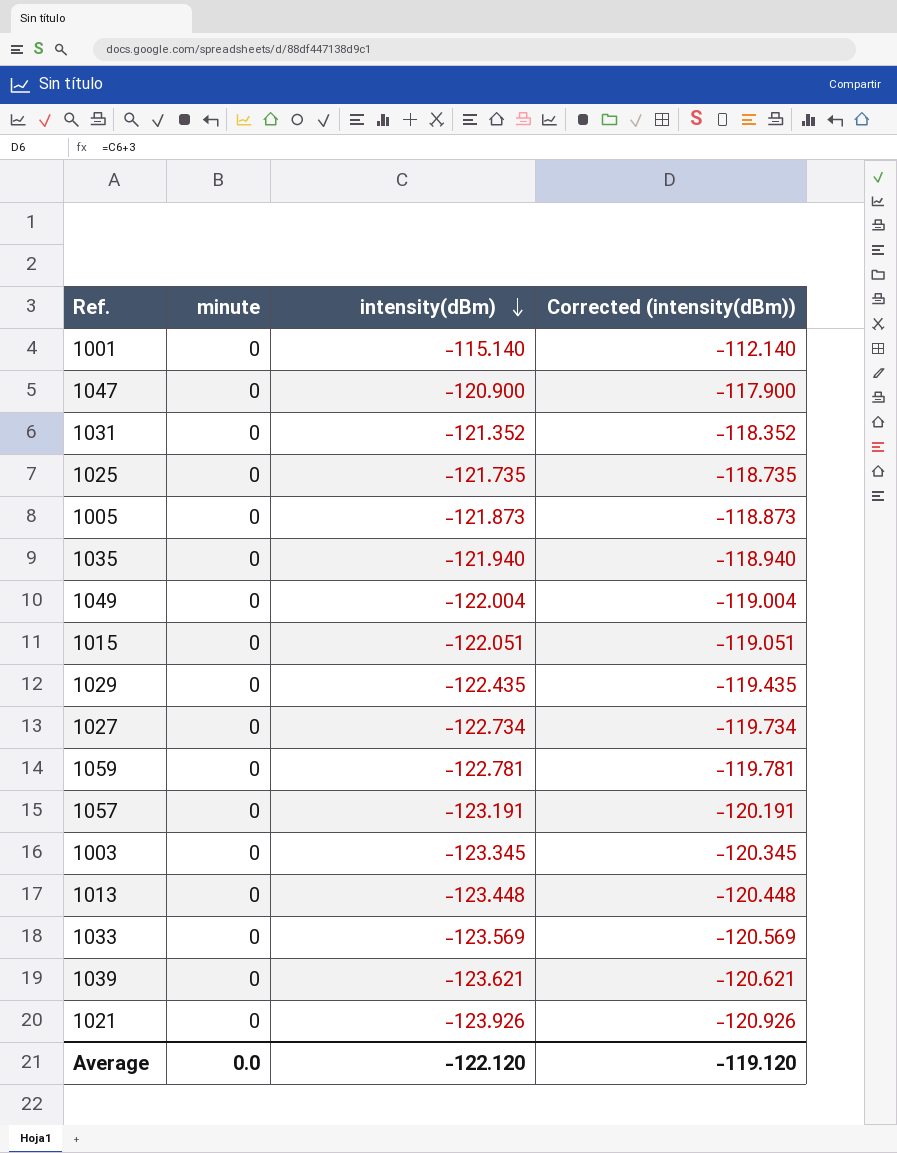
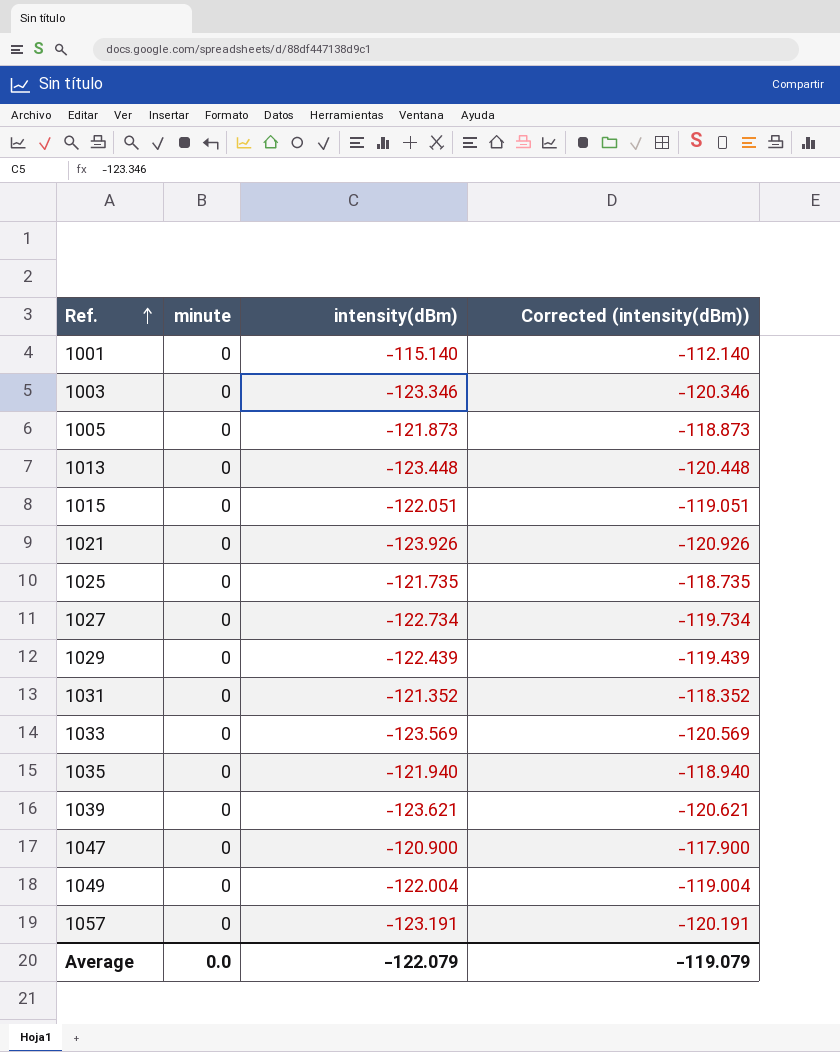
row order: intensity(dBm) descending -> Ref. ascending
row 1059: 0 | -122.781 | -119.781 -> none
1003 | intensity(dBm): -123.345 -> -123.346
1003 | Corrected (intensity(dBm)): -120.345 -> -120.346
1029 | intensity(dBm): -122.435 -> -122.439
1029 | Corrected (intensity(dBm)): -119.435 -> -119.439
Average | intensity(dBm): -122.120 -> -122.079
Average | Corrected (intensity(dBm)): -119.120 -> -119.079

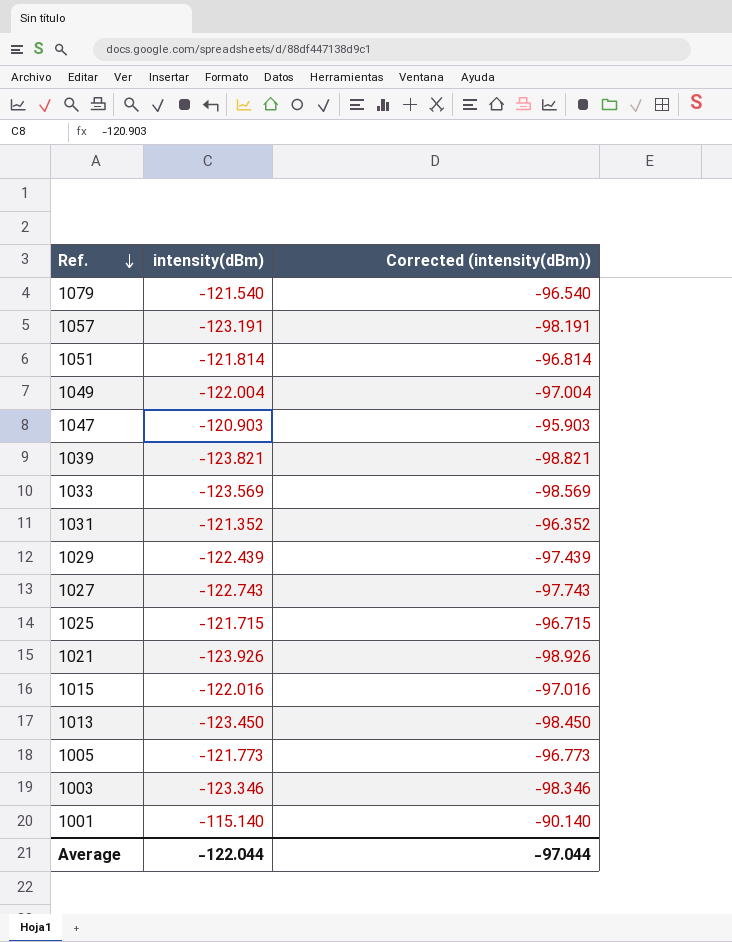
row order: Ref. ascending -> Ref. descending
column minute | position: 2 -> none
column Corrected (intensity(dBm)) | formula: [intensity(dBm)] + 3 -> [intensity(dBm)] + 25
row 1035: 0 | -121.940 | -118.940 -> none
row 1079: none -> -121.540 | -96.540
row 1051: none -> -121.814 | -96.814
1047 | intensity(dBm): -120.900 -> -120.903
1039 | intensity(dBm): -123.621 -> -123.821
1027 | intensity(dBm): -122.734 -> -122.743
1025 | intensity(dBm): -121.735 -> -121.715
1015 | intensity(dBm): -122.051 -> -122.016
1013 | intensity(dBm): -123.448 -> -123.450
1005 | intensity(dBm): -121.873 -> -121.773
Average | intensity(dBm): -122.079 -> -122.044
Average | Corrected (intensity(dBm)): -119.079 -> -97.044

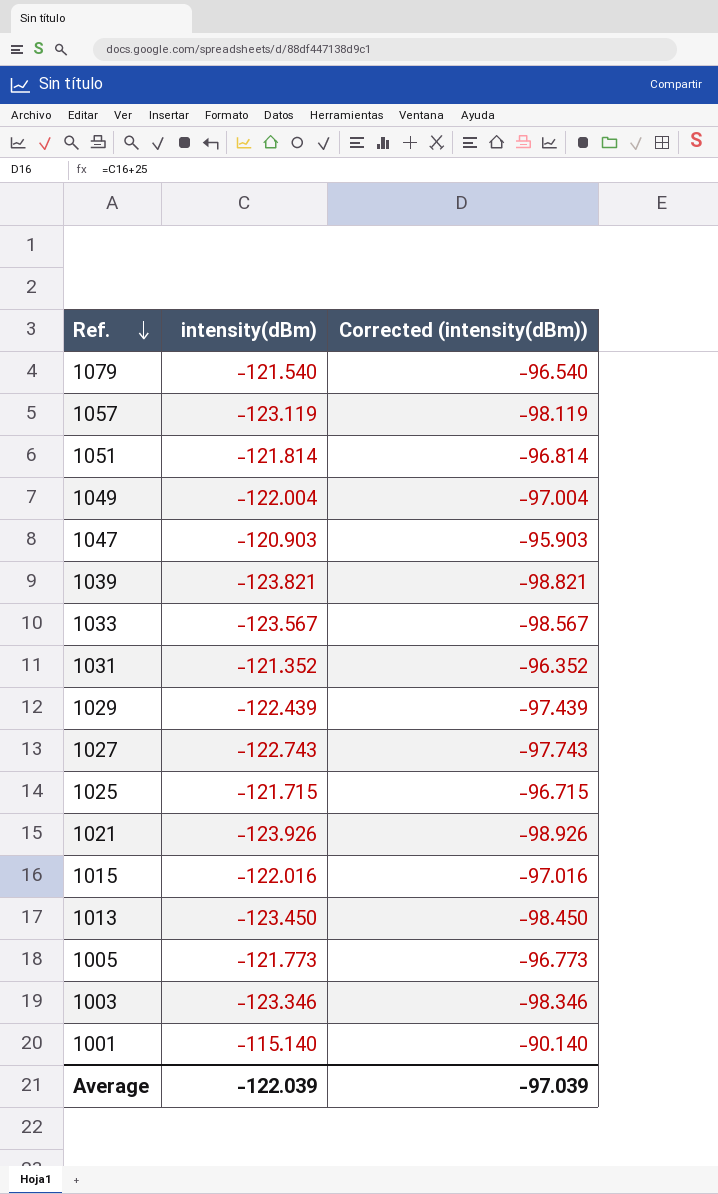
1057 | intensity(dBm): -123.191 -> -123.119
1057 | Corrected (intensity(dBm)): -98.191 -> -98.119
1033 | intensity(dBm): -123.569 -> -123.567
1033 | Corrected (intensity(dBm)): -98.569 -> -98.567
Average | intensity(dBm): -122.044 -> -122.039
Average | Corrected (intensity(dBm)): -97.044 -> -97.039

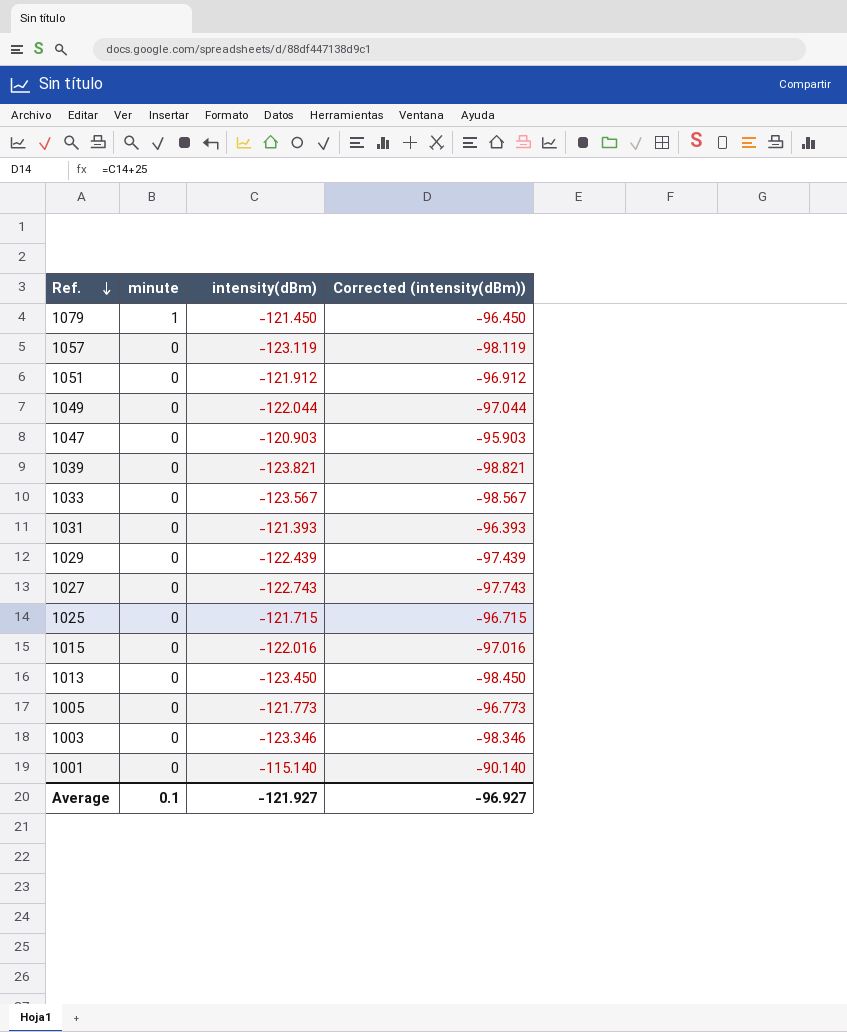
column minute | position: none -> 2
row 1021: -123.926 | -98.926 -> none
1079 | intensity(dBm): -121.540 -> -121.450
1079 | Corrected (intensity(dBm)): -96.540 -> -96.450
1051 | intensity(dBm): -121.814 -> -121.912
1051 | Corrected (intensity(dBm)): -96.814 -> -96.912
1049 | intensity(dBm): -122.004 -> -122.044
1049 | Corrected (intensity(dBm)): -97.004 -> -97.044
1031 | intensity(dBm): -121.352 -> -121.393
1031 | Corrected (intensity(dBm)): -96.352 -> -96.393
Average | intensity(dBm): -122.039 -> -121.927
Average | Corrected (intensity(dBm)): -97.039 -> -96.927

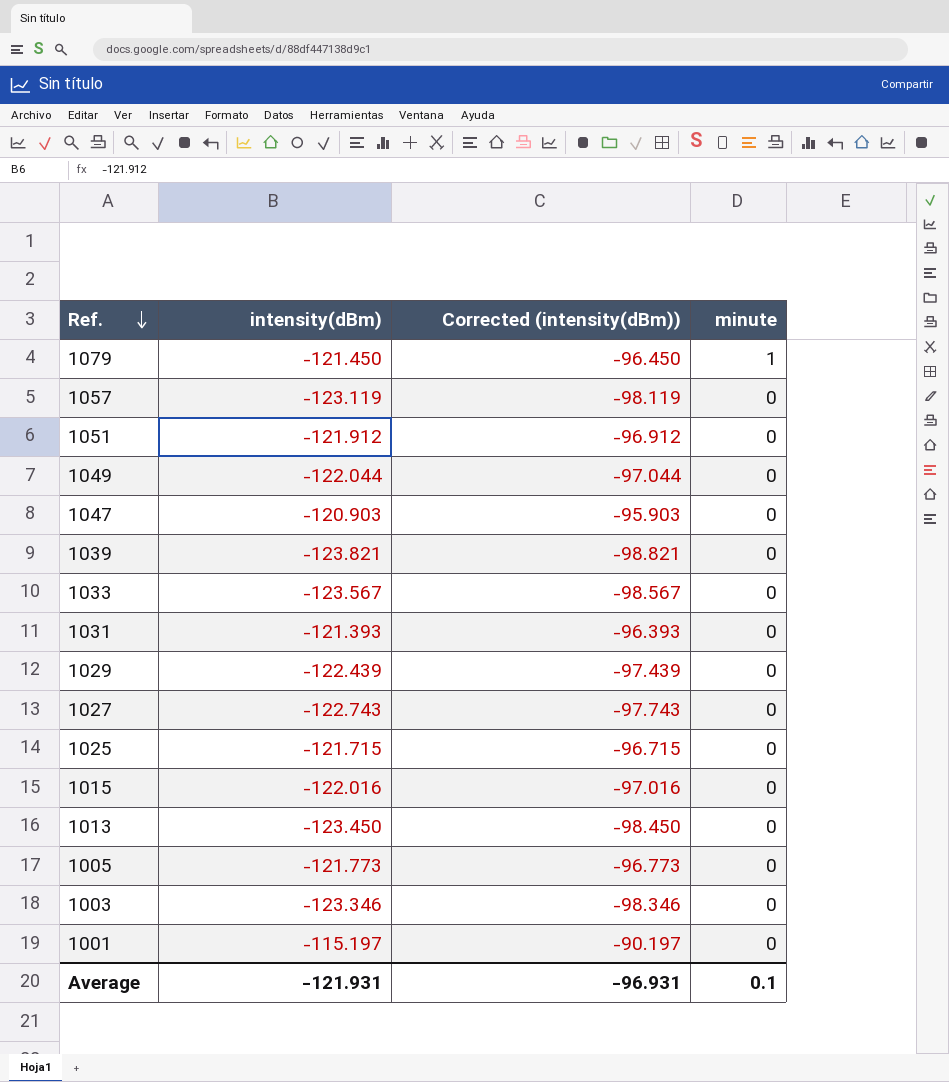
column minute | position: 2 -> 4
1001 | intensity(dBm): -115.140 -> -115.197
1001 | Corrected (intensity(dBm)): -90.140 -> -90.197
Average | intensity(dBm): -121.927 -> -121.931
Average | Corrected (intensity(dBm)): -96.927 -> -96.931

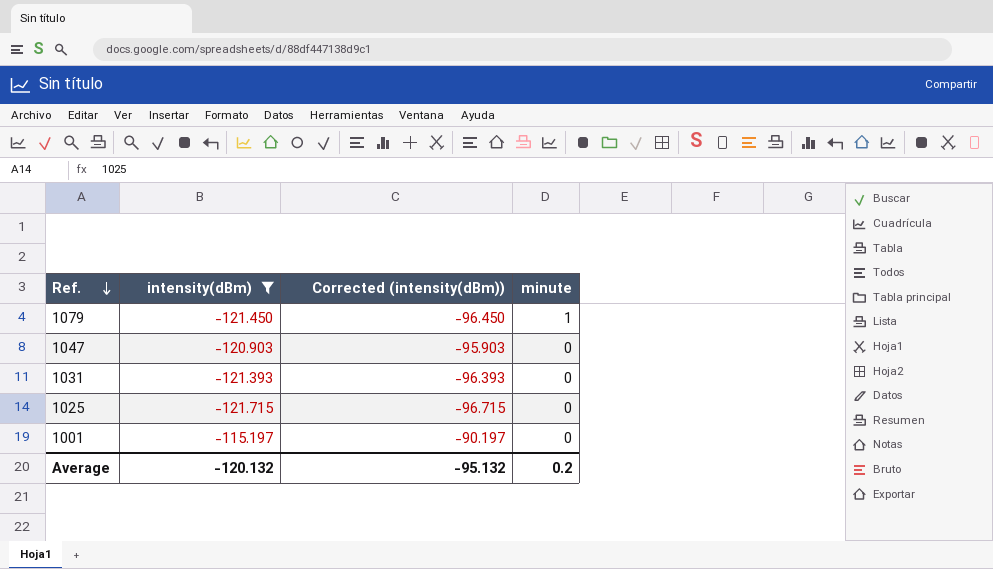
filter: none -> intensity(dBm) >= -121.715
Average | intensity(dBm): -121.931 -> -120.132
Average | Corrected (intensity(dBm)): -96.931 -> -95.132
Average | minute: 0.1 -> 0.2

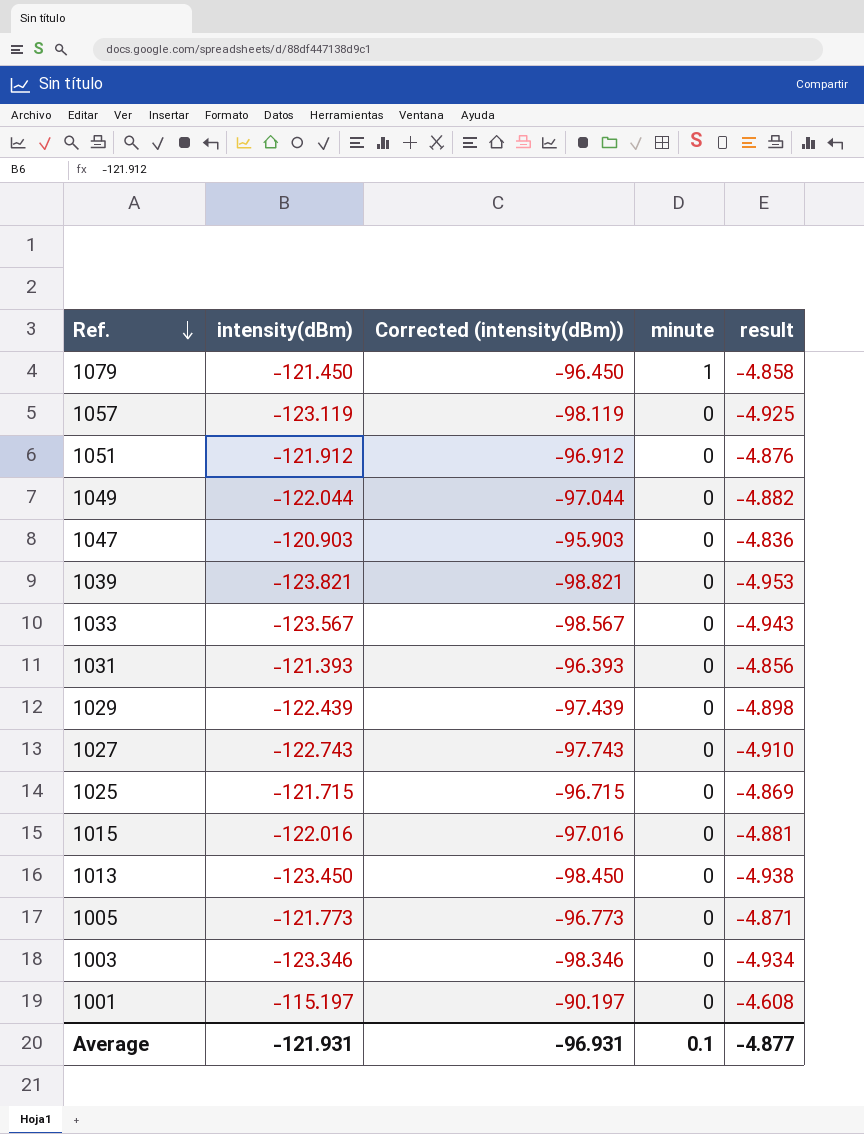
filter: intensity(dBm) >= -121.715 -> none
column result | formula: none -> [intensity(dBm)] * 0.04
Average | intensity(dBm): -120.132 -> -121.931
Average | Corrected (intensity(dBm)): -95.132 -> -96.931
Average | minute: 0.2 -> 0.1

